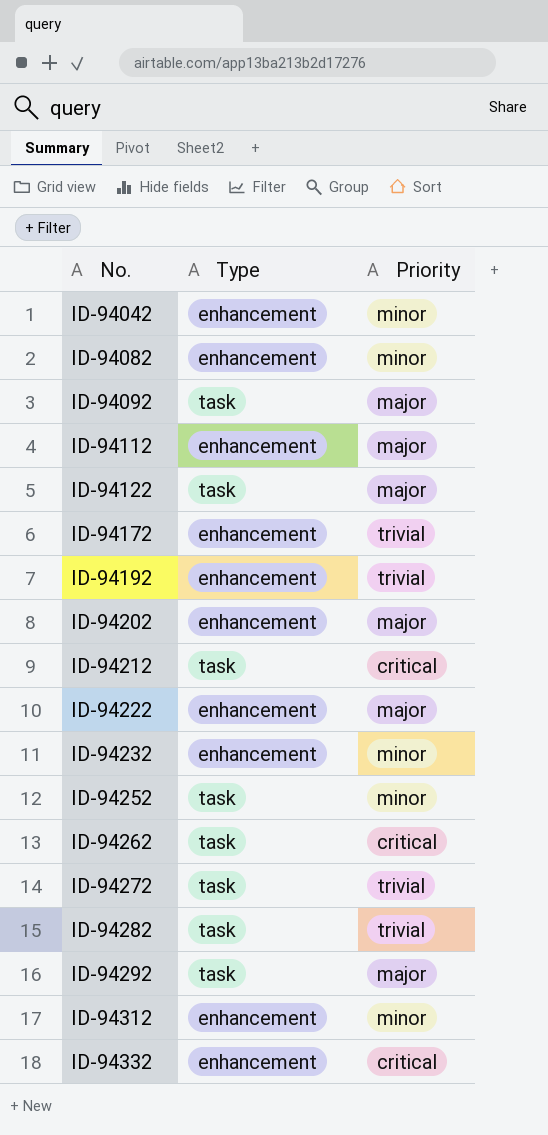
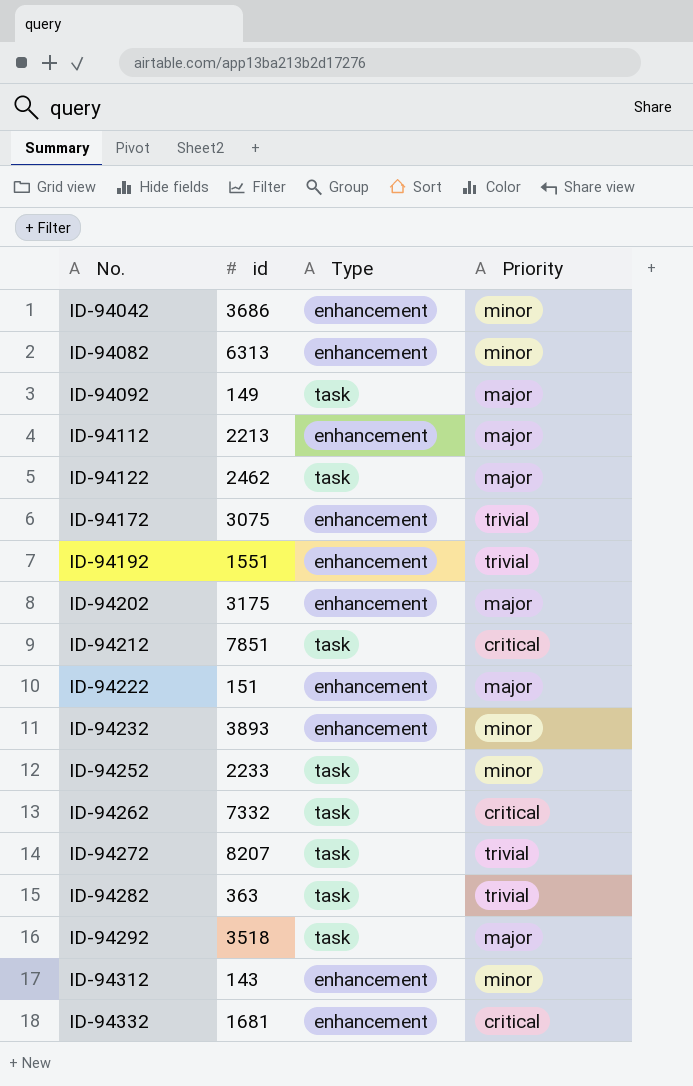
column id | position: none -> 2

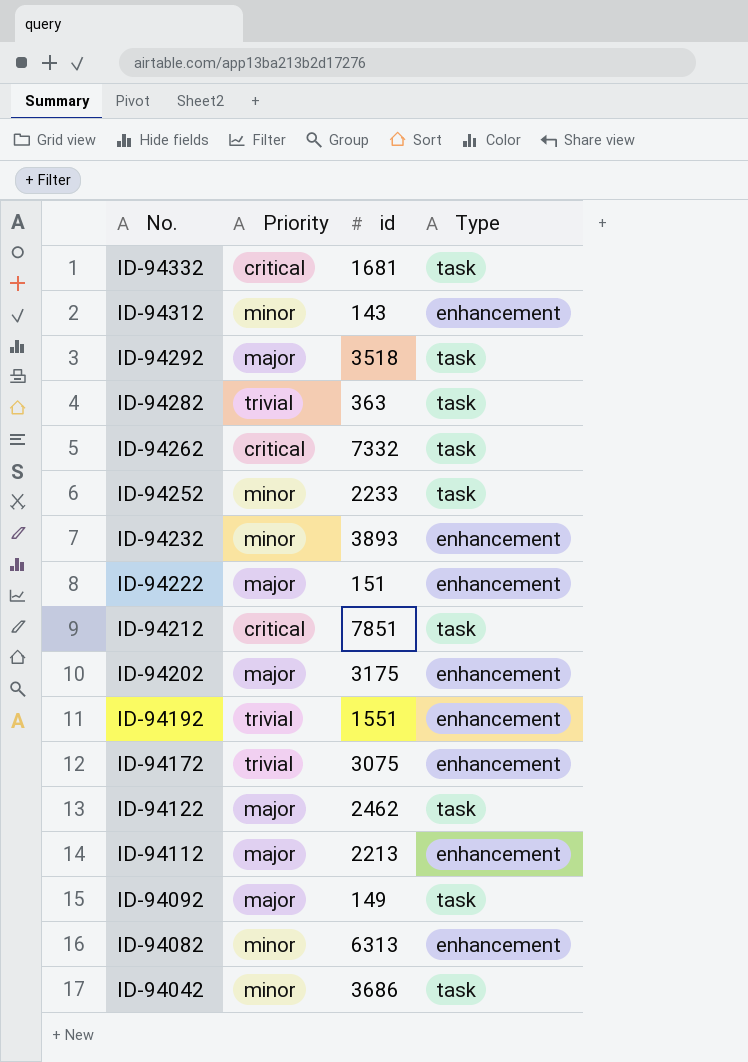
row order: No. ascending -> No. descending
column Priority | position: 4 -> 2
row ID-94272: 8207 | task | trivial -> none
ID-94332 | Type: enhancement -> task
ID-94042 | Type: enhancement -> task

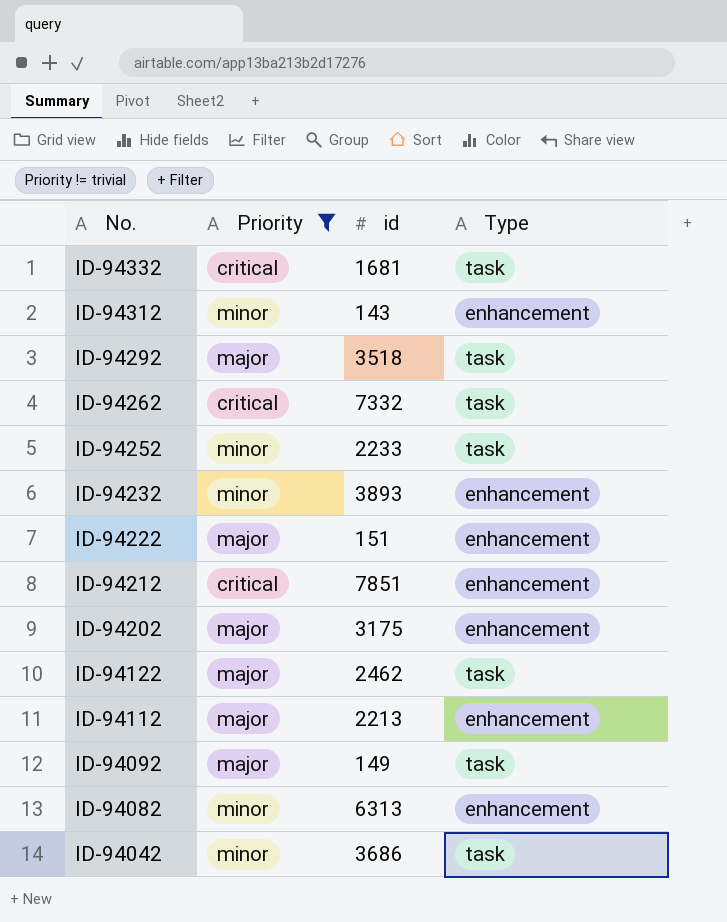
filter: none -> Priority != trivial
ID-94212 | Type: task -> enhancement

